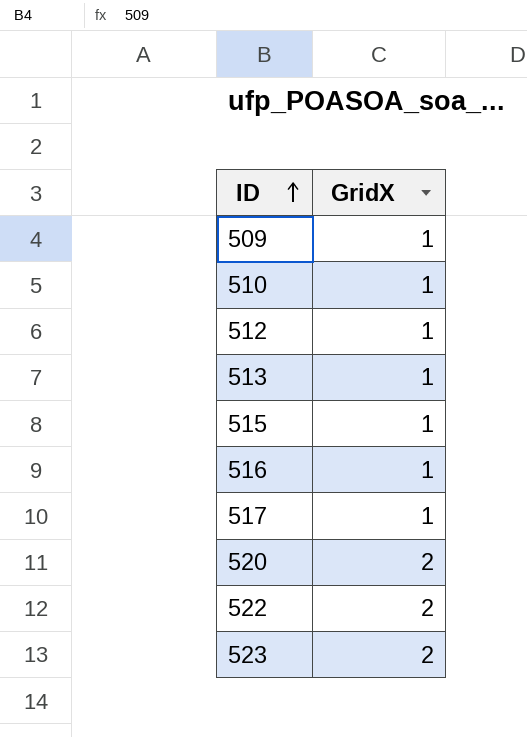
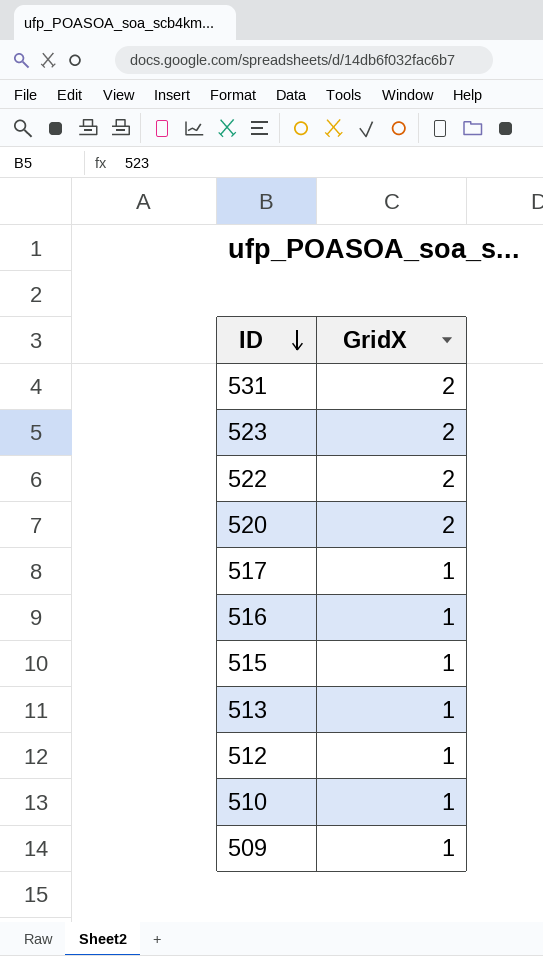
row order: ID ascending -> ID descending
row 531: none -> 2

